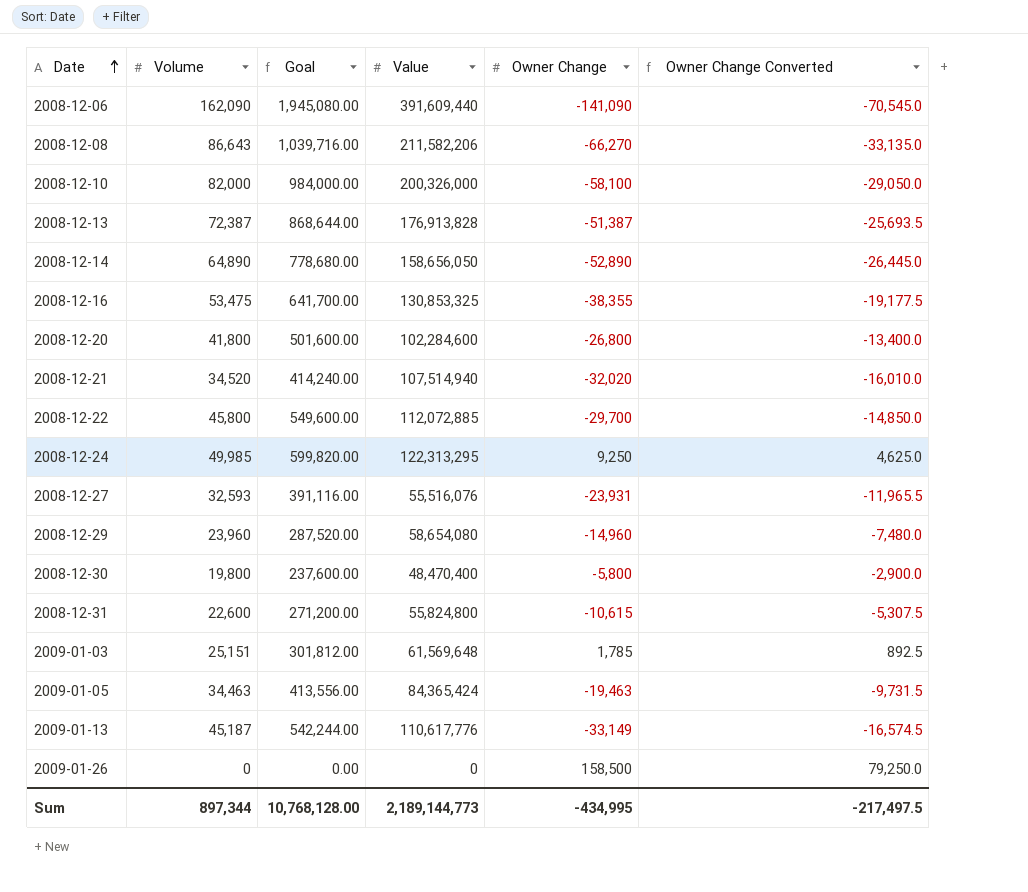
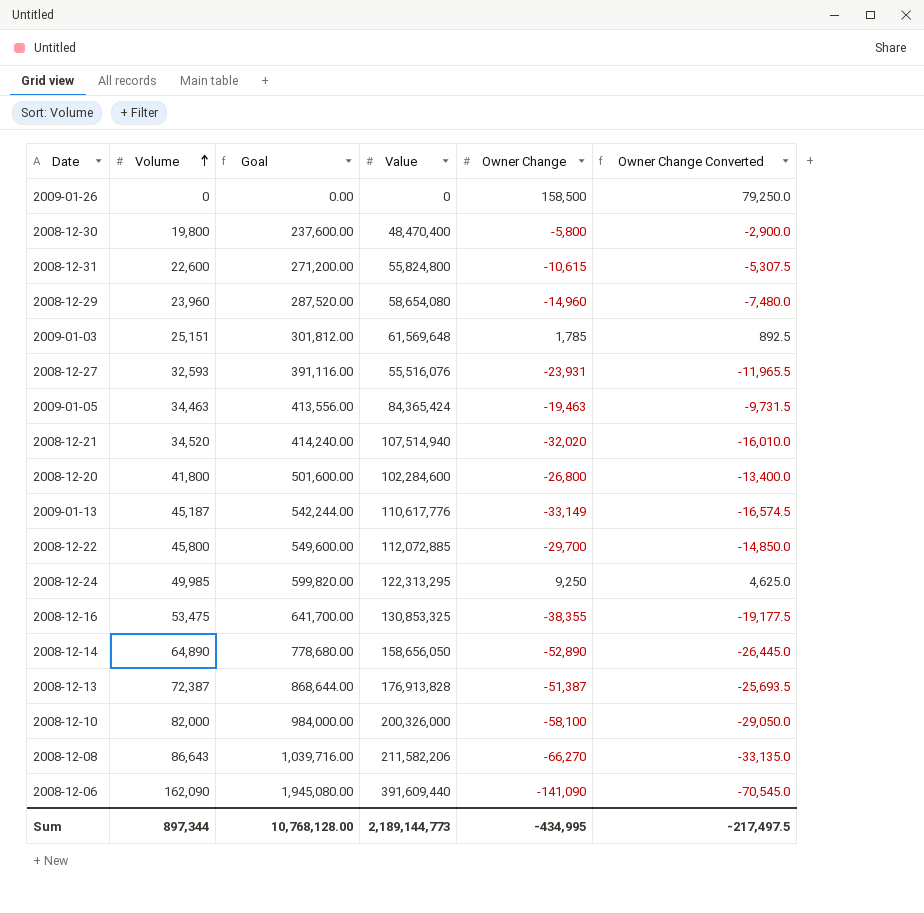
row order: Date ascending -> Volume ascending

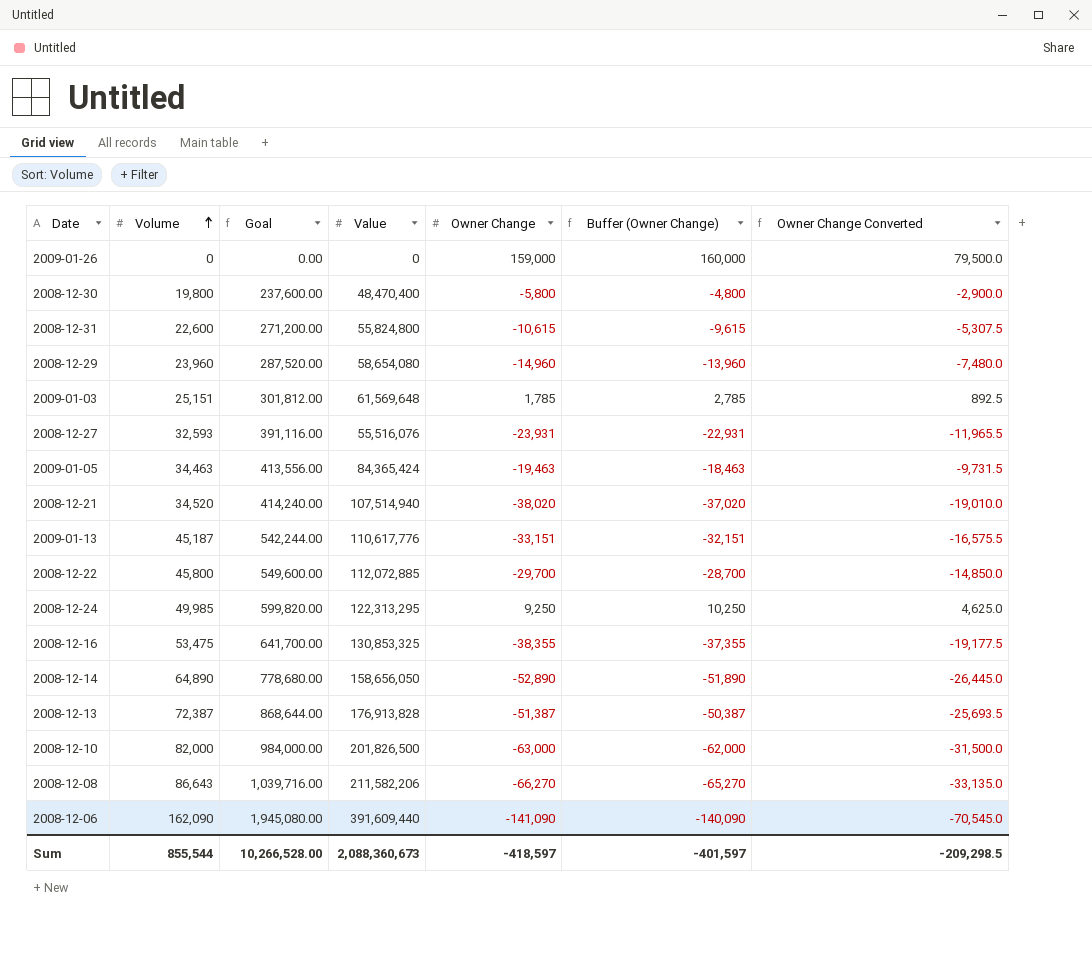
column Buffer (Owner Change) | formula: none -> [Owner Change] + 1000
row 2008-12-20: 41,800 | 501,600.00 | 102,284,600 | -26,800 | -13,400.0 -> none
2009-01-26 | Owner Change: 158,500 -> 159,000
2009-01-26 | Owner Change Converted: 79,250.0 -> 79,500.0
2008-12-21 | Owner Change: -32,020 -> -38,020
2008-12-21 | Owner Change Converted: -16,010.0 -> -19,010.0
2009-01-13 | Owner Change: -33,149 -> -33,151
2009-01-13 | Owner Change Converted: -16,574.5 -> -16,575.5
2008-12-10 | Value: 200,326,000 -> 201,826,500
2008-12-10 | Owner Change: -58,100 -> -63,000
2008-12-10 | Owner Change Converted: -29,050.0 -> -31,500.0
Sum | Volume: 897,344 -> 855,544
Sum | Goal: 10,768,128.00 -> 10,266,528.00
Sum | Value: 2,189,144,773 -> 2,088,360,673
Sum | Owner Change: -434,995 -> -418,597
Sum | Owner Change Converted: -217,497.5 -> -209,298.5

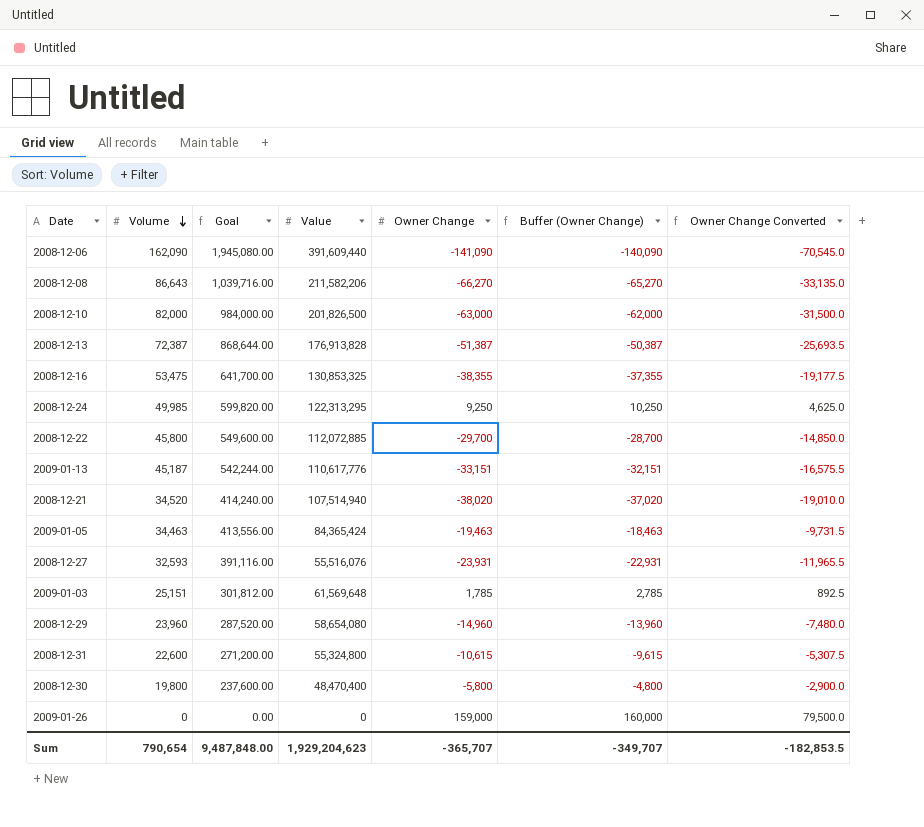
row order: Volume ascending -> Volume descending
row 2008-12-14: 64,890 | 778,680.00 | 158,656,050 | -52,890 | -51,890 | -26,445.0 -> none
2008-12-31 | Value: 55,824,800 -> 55,324,800
Sum | Volume: 855,544 -> 790,654
Sum | Goal: 10,266,528.00 -> 9,487,848.00
Sum | Value: 2,088,360,673 -> 1,929,204,623
Sum | Owner Change: -418,597 -> -365,707
Sum | Buffer (Owner Change): -401,597 -> -349,707
Sum | Owner Change Converted: -209,298.5 -> -182,853.5

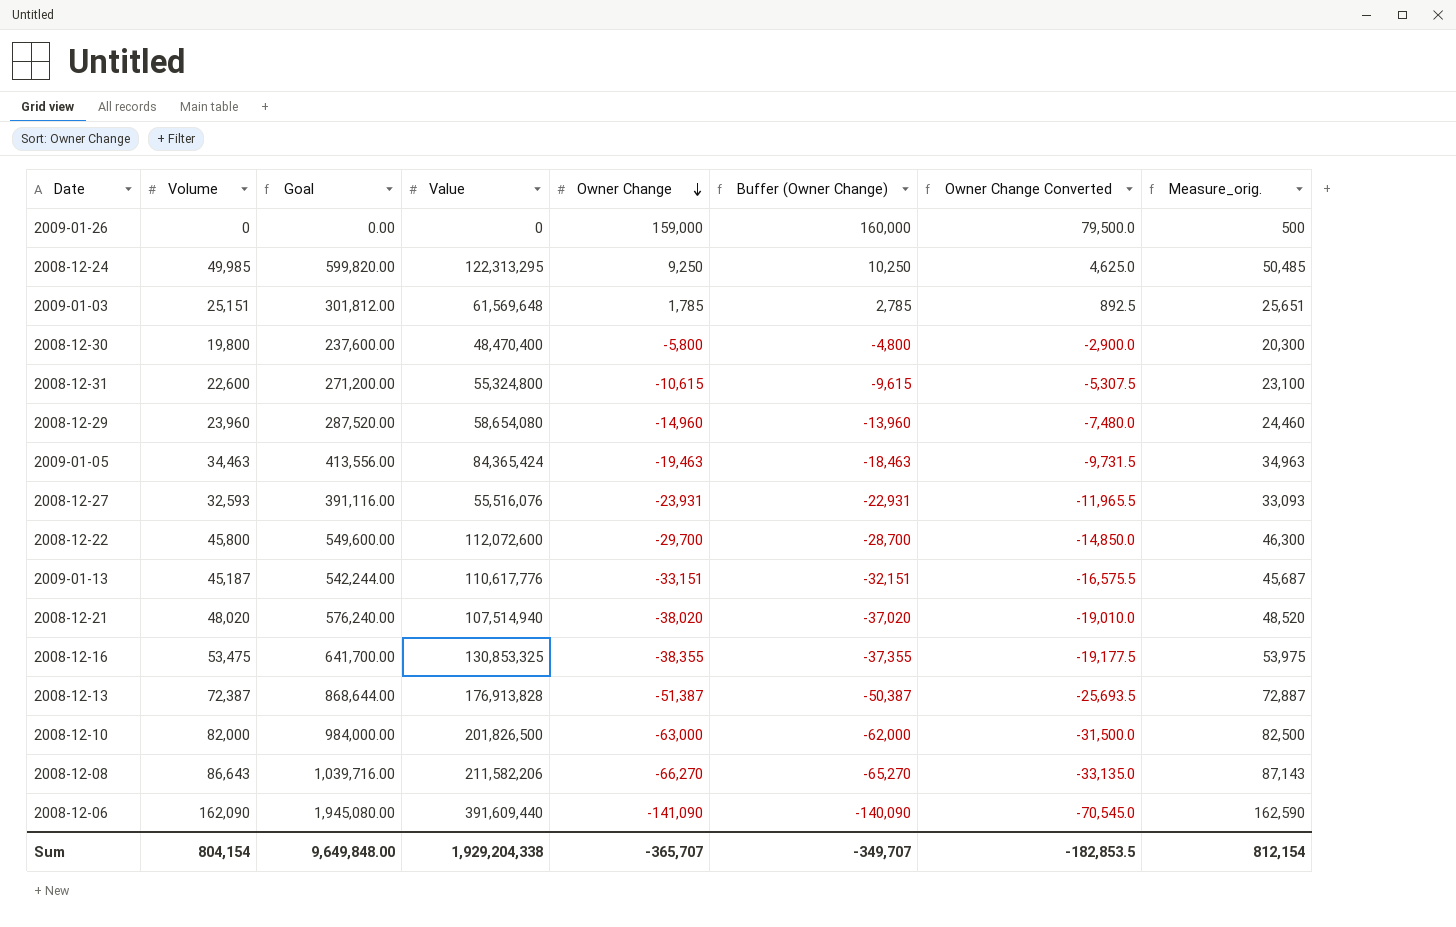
row order: Volume descending -> Owner Change descending
column Measure_orig. | formula: none -> [Volume] + 500
2008-12-22 | Value: 112,072,885 -> 112,072,600
2008-12-21 | Volume: 34,520 -> 48,020
2008-12-21 | Goal: 414,240.00 -> 576,240.00
Sum | Volume: 790,654 -> 804,154
Sum | Goal: 9,487,848.00 -> 9,649,848.00
Sum | Value: 1,929,204,623 -> 1,929,204,338

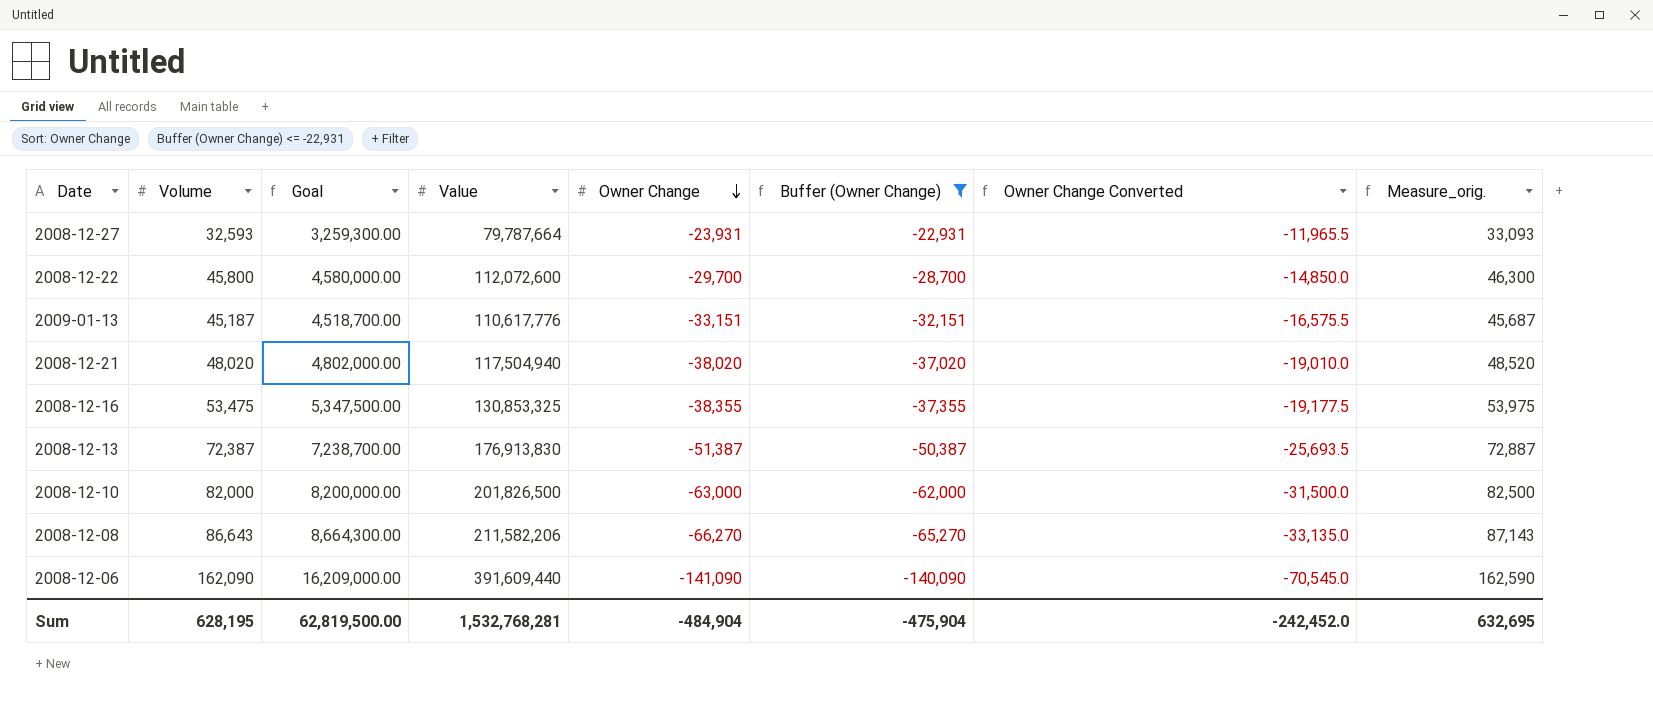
filter: none -> Buffer (Owner Change) <= -22,931
column Goal | formula: [Volume] * 12 -> [Volume] * 100
2008-12-27 | Value: 55,516,076 -> 79,787,664
2008-12-21 | Value: 107,514,940 -> 117,504,940
2008-12-13 | Value: 176,913,828 -> 176,913,830
Sum | Volume: 804,154 -> 628,195
Sum | Goal: 9,649,848.00 -> 62,819,500.00
Sum | Value: 1,929,204,338 -> 1,532,768,281
Sum | Owner Change: -365,707 -> -484,904
Sum | Buffer (Owner Change): -349,707 -> -475,904
Sum | Owner Change Converted: -182,853.5 -> -242,452.0
Sum | Measure_orig.: 812,154 -> 632,695

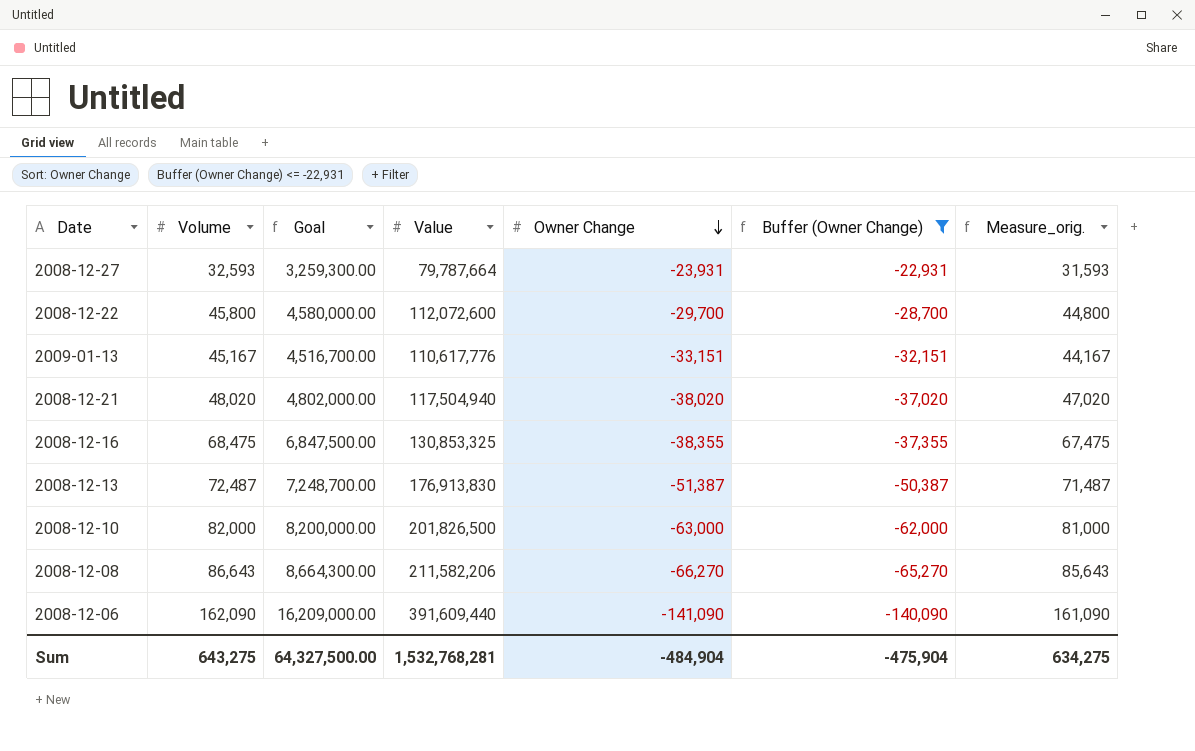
column Owner Change Converted | formula: [Owner Change] * 0.5 -> none
column Measure_orig. | formula: [Volume] + 500 -> [Volume] - 1000
2009-01-13 | Volume: 45,187 -> 45,167
2009-01-13 | Goal: 4,518,700.00 -> 4,516,700.00
2008-12-16 | Volume: 53,475 -> 68,475
2008-12-16 | Goal: 5,347,500.00 -> 6,847,500.00
2008-12-13 | Volume: 72,387 -> 72,487
2008-12-13 | Goal: 7,238,700.00 -> 7,248,700.00
Sum | Volume: 628,195 -> 643,275
Sum | Goal: 62,819,500.00 -> 64,327,500.00
Sum | Measure_orig.: 632,695 -> 634,275

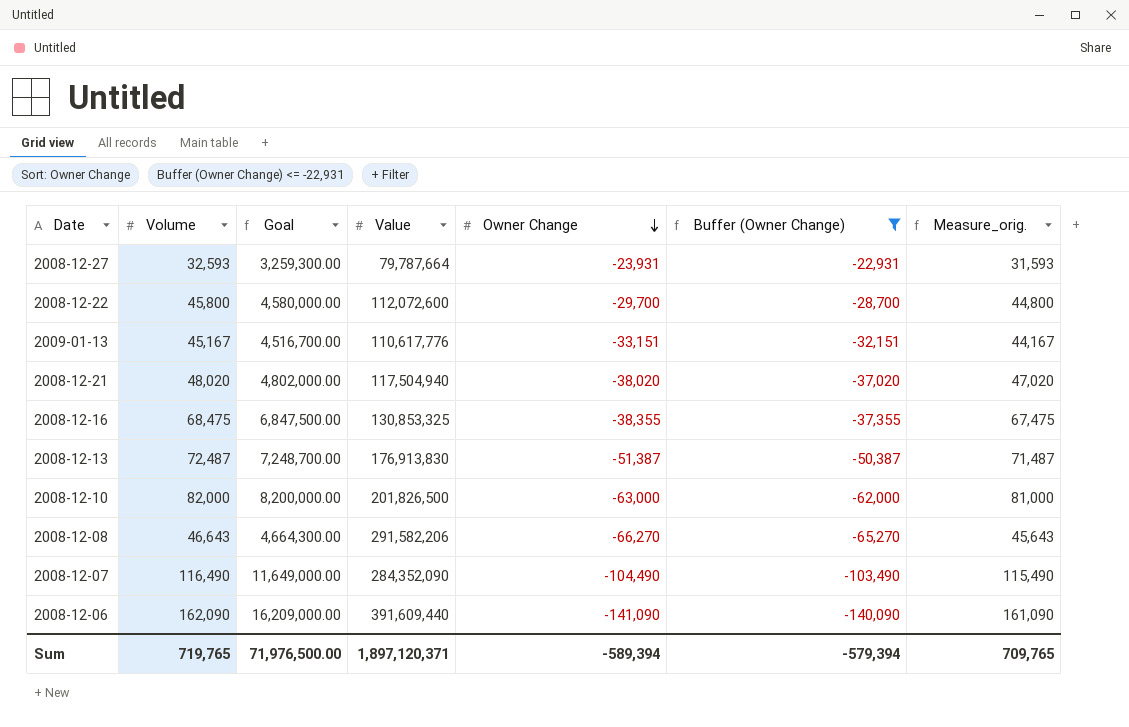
2008-12-08 | Volume: 86,643 -> 46,643
2008-12-08 | Goal: 8,664,300.00 -> 4,664,300.00
2008-12-08 | Value: 211,582,206 -> 291,582,206
2008-12-08 | Measure_orig.: 85,643 -> 45,643
row 2008-12-07: none -> 116,490 | 11,649,000.00 | 284,352,090 | -104,490 | -103,490 | 115,490
Sum | Volume: 643,275 -> 719,765
Sum | Goal: 64,327,500.00 -> 71,976,500.00
Sum | Value: 1,532,768,281 -> 1,897,120,371
Sum | Owner Change: -484,904 -> -589,394
Sum | Buffer (Owner Change): -475,904 -> -579,394
Sum | Measure_orig.: 634,275 -> 709,765

